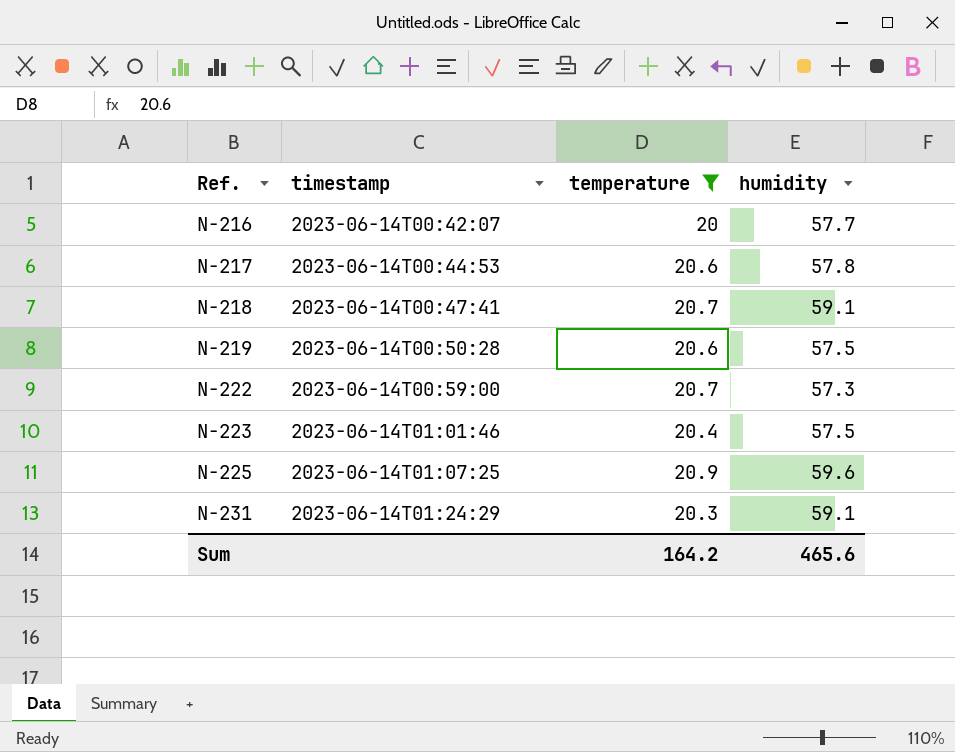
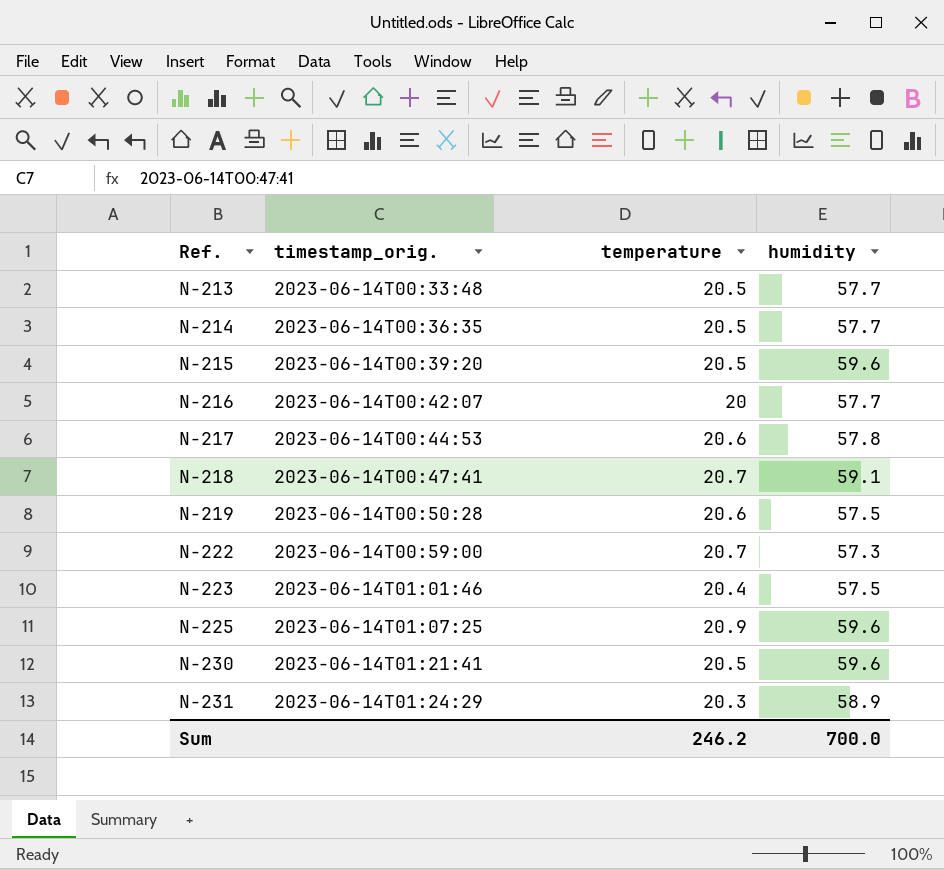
filter: temperature != 20.5 -> none
column name: timestamp -> timestamp_orig.
N-231 | humidity: 59.1 -> 58.9
Sum | temperature: 164.2 -> 246.2
Sum | humidity: 465.6 -> 700.0

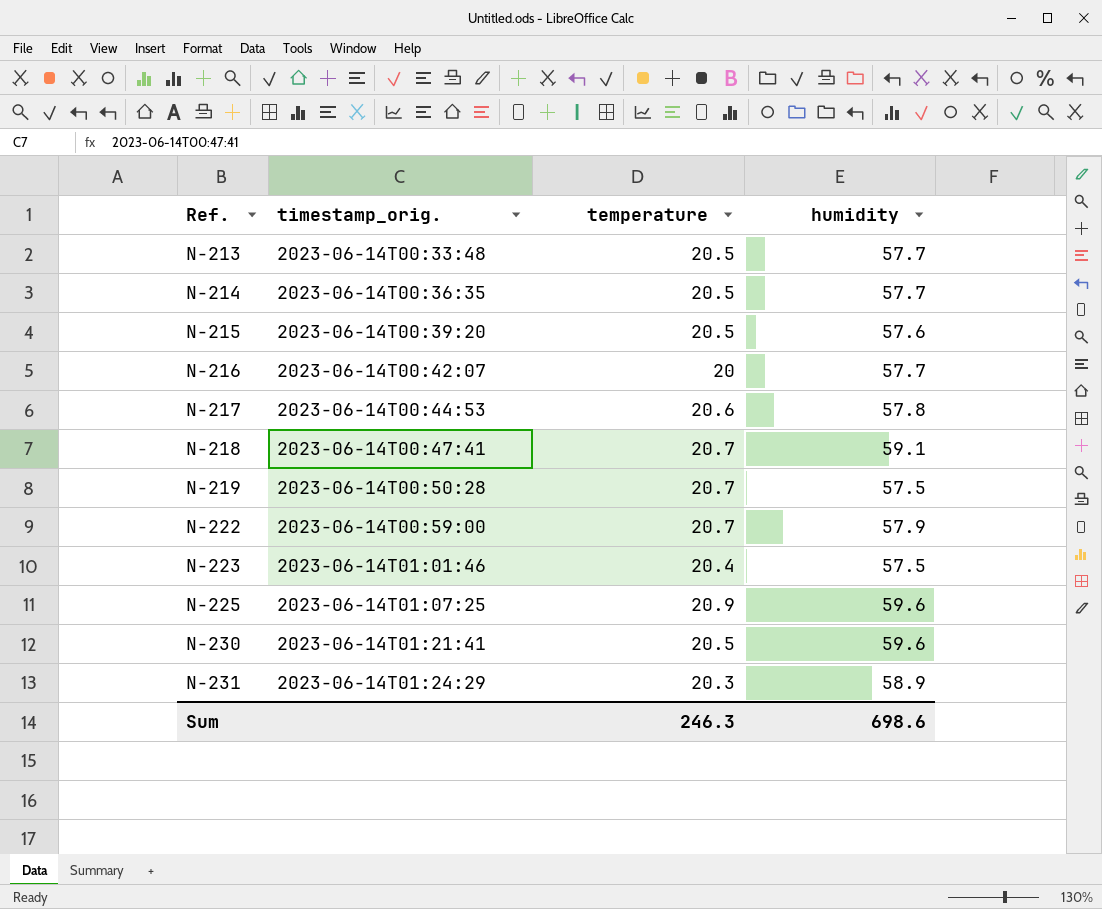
N-215 | humidity: 59.6 -> 57.6
N-219 | temperature: 20.6 -> 20.7
N-222 | humidity: 57.3 -> 57.9
Sum | temperature: 246.2 -> 246.3
Sum | humidity: 700.0 -> 698.6

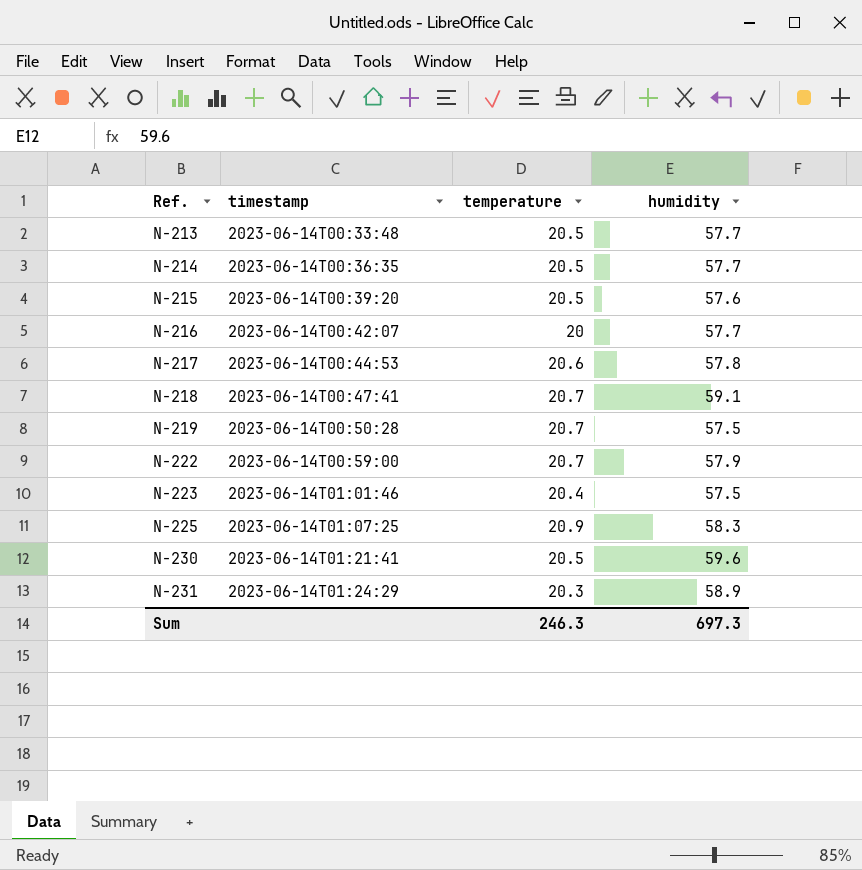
column name: timestamp_orig. -> timestamp
N-225 | humidity: 59.6 -> 58.3
Sum | humidity: 698.6 -> 697.3

